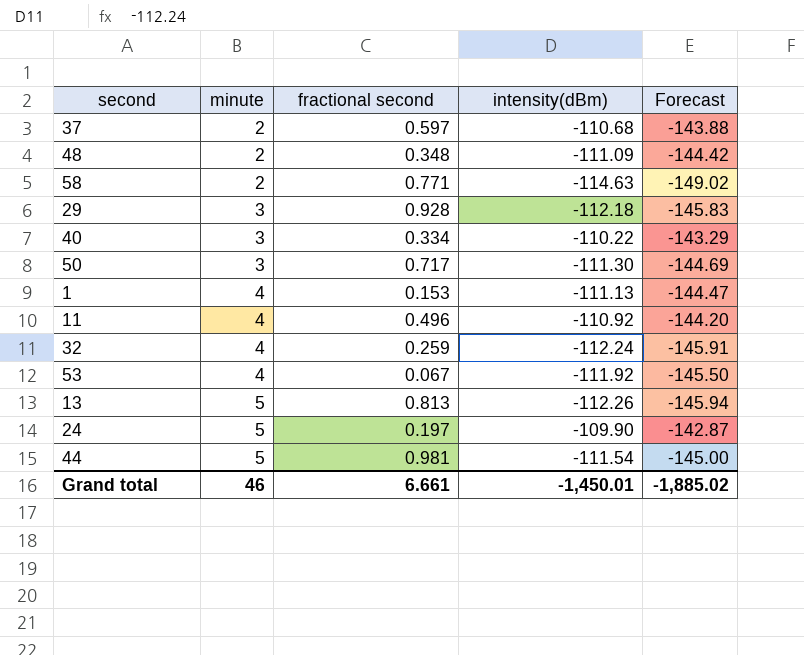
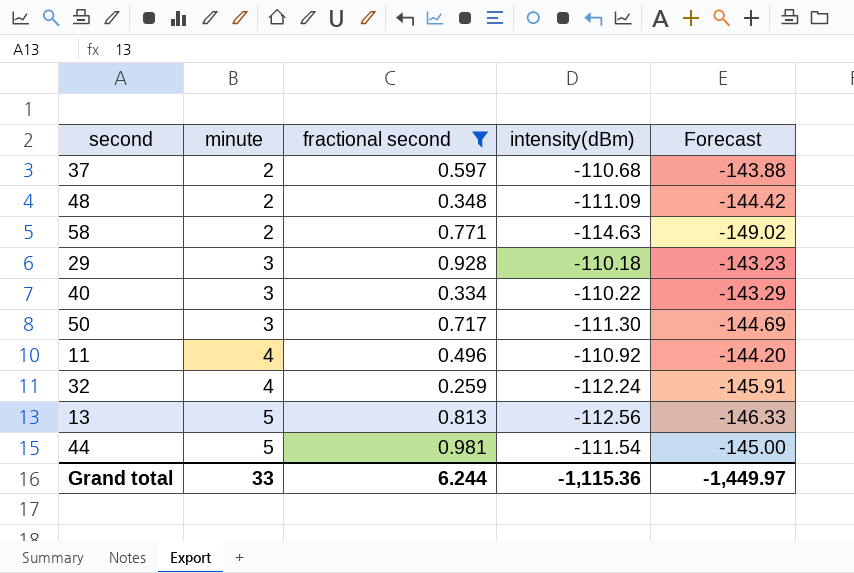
filter: none -> fractional second >= 0.259
29 | intensity(dBm): -112.18 -> -110.18
29 | Forecast: -145.83 -> -143.23
13 | intensity(dBm): -112.26 -> -112.56
13 | Forecast: -145.94 -> -146.33
Grand total | minute: 46 -> 33
Grand total | fractional second: 6.661 -> 6.244
Grand total | intensity(dBm): -1,450.01 -> -1,115.36
Grand total | Forecast: -1,885.02 -> -1,449.97

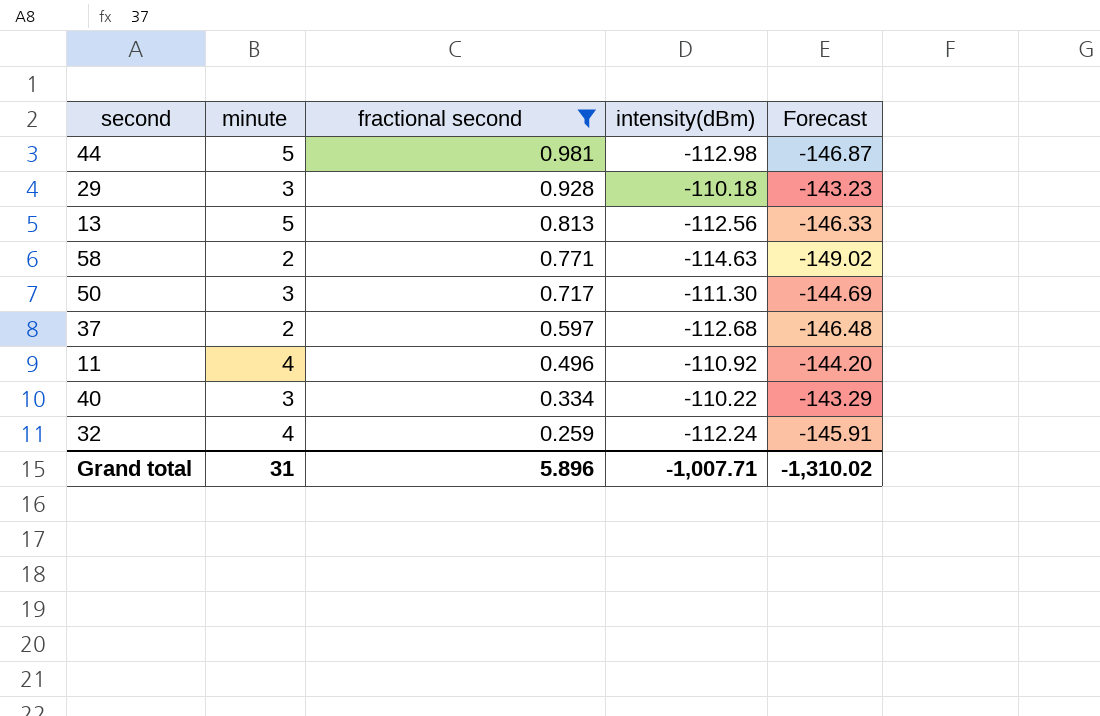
row order: minute ascending -> fractional second descending
row 48: 2 | 0.348 | -111.09 | -144.42 -> none
44 | intensity(dBm): -111.54 -> -112.98
44 | Forecast: -145.00 -> -146.87
37 | intensity(dBm): -110.68 -> -112.68
37 | Forecast: -143.88 -> -146.48
Grand total | minute: 33 -> 31
Grand total | fractional second: 6.244 -> 5.896
Grand total | intensity(dBm): -1,115.36 -> -1,007.71
Grand total | Forecast: -1,449.97 -> -1,310.02

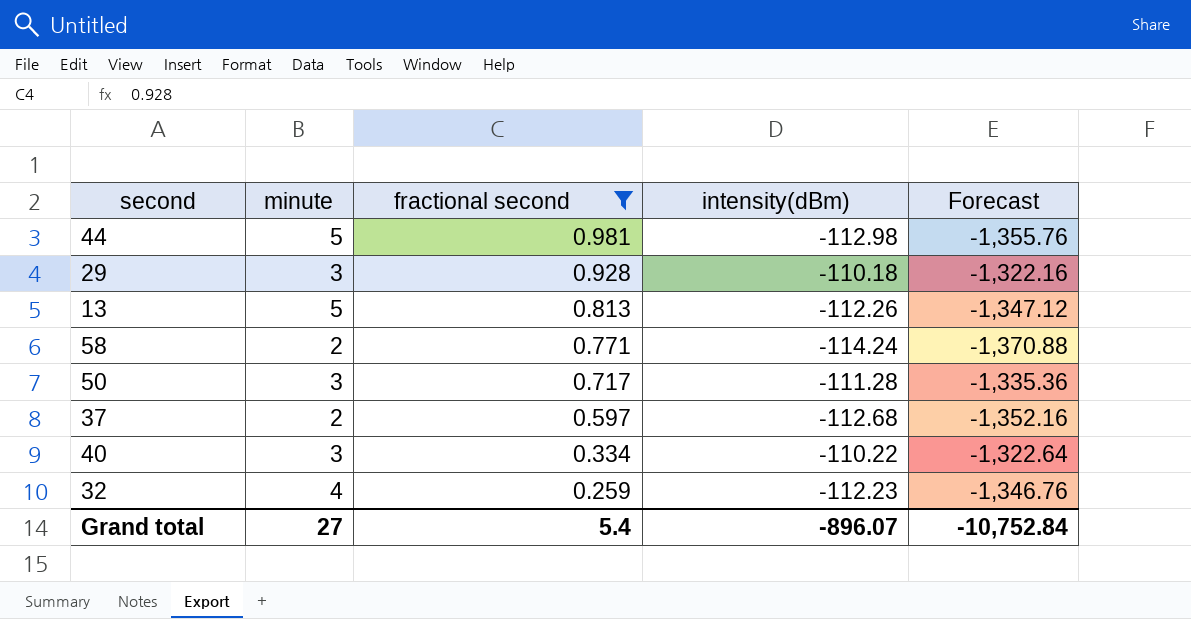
column Forecast | formula: [intensity(dBm)] * 1.3 -> [intensity(dBm)] * 12
row 11: 4 | 0.496 | -110.92 | -144.20 -> none
13 | intensity(dBm): -112.56 -> -112.26
58 | intensity(dBm): -114.63 -> -114.24
50 | intensity(dBm): -111.30 -> -111.28
32 | intensity(dBm): -112.24 -> -112.23
Grand total | minute: 31 -> 27
Grand total | fractional second: 5.896 -> 5.4
Grand total | intensity(dBm): -1,007.71 -> -896.07
Grand total | Forecast: -1,310.02 -> -10,752.84

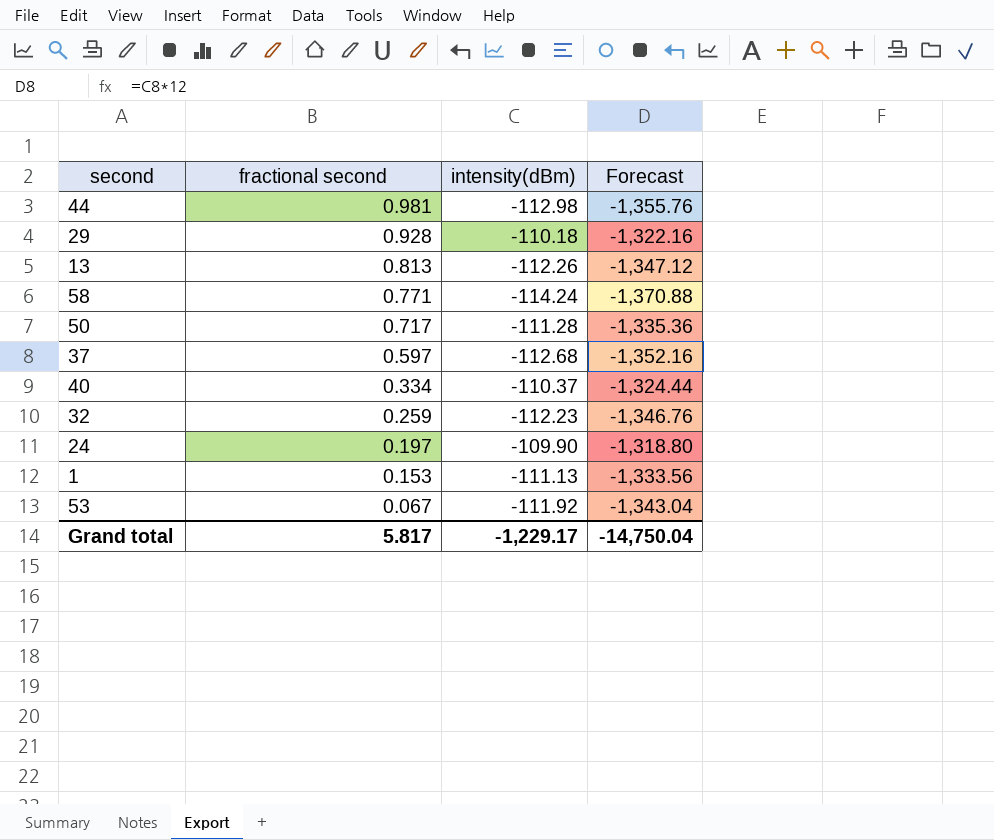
filter: fractional second >= 0.259 -> none
column minute | position: 2 -> none
40 | intensity(dBm): -110.22 -> -110.37
40 | Forecast: -1,322.64 -> -1,324.44
Grand total | fractional second: 5.4 -> 5.817
Grand total | intensity(dBm): -896.07 -> -1,229.17
Grand total | Forecast: -10,752.84 -> -14,750.04

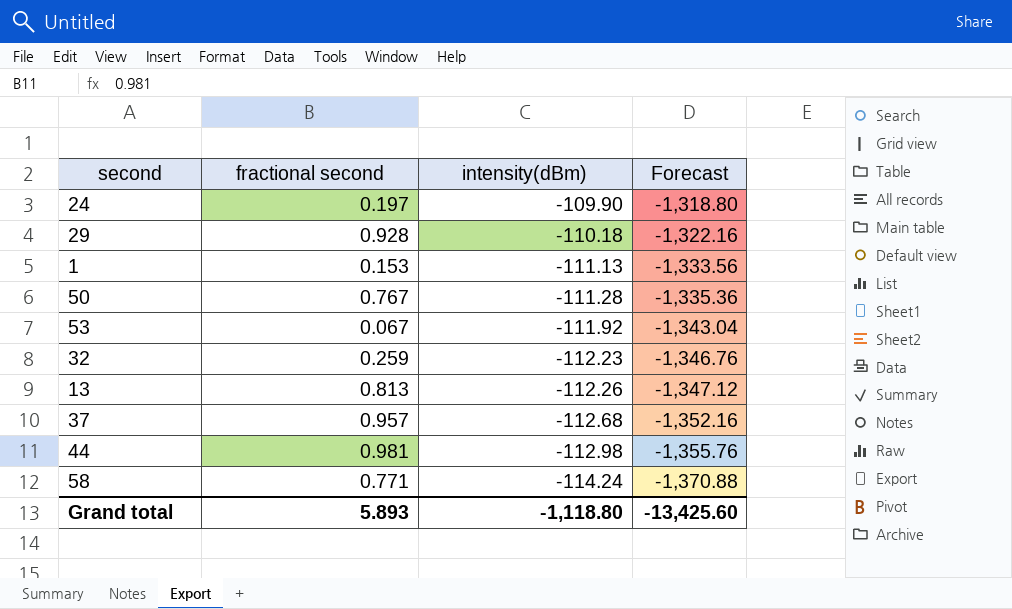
row order: fractional second descending -> intensity(dBm) descending
row 40: 0.334 | -110.37 | -1,324.44 -> none
50 | fractional second: 0.717 -> 0.767
37 | fractional second: 0.597 -> 0.957
Grand total | fractional second: 5.817 -> 5.893
Grand total | intensity(dBm): -1,229.17 -> -1,118.80
Grand total | Forecast: -14,750.04 -> -13,425.60

